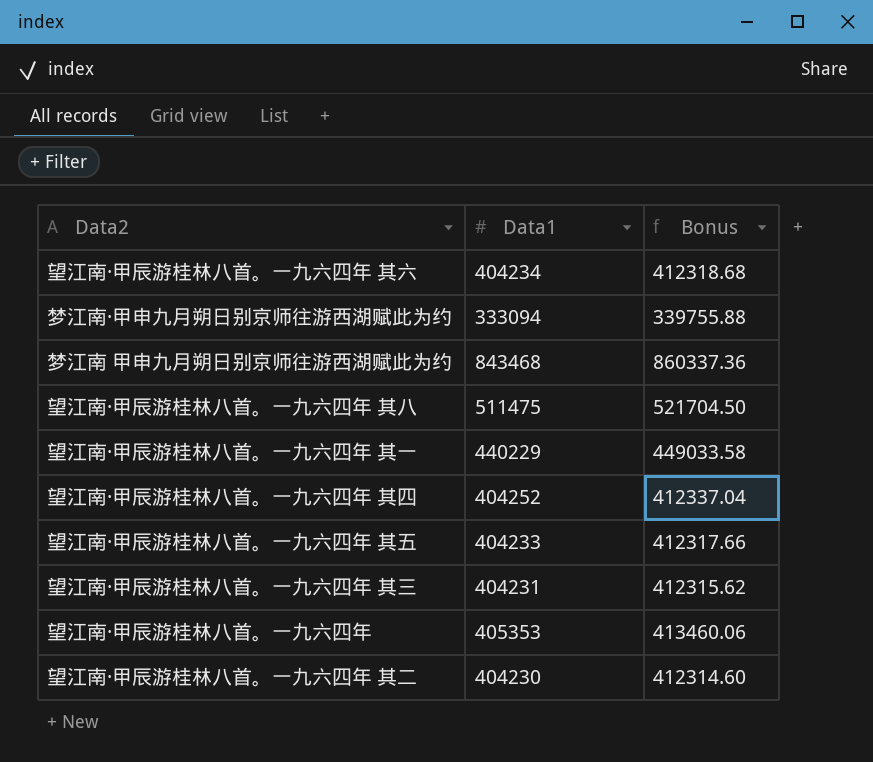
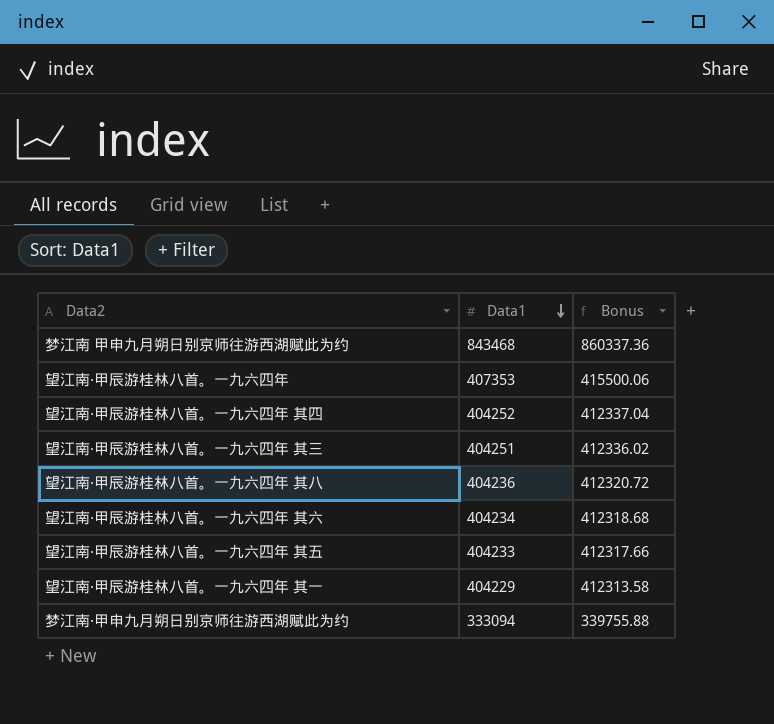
row order: none -> Data1 descending
row 望江南·甲辰游桂林八首。一九六四年 其二: 404230 | 412314.60 -> none
望江南·甲辰游桂林八首。一九六四年 | Data1: 405353 -> 407353
望江南·甲辰游桂林八首。一九六四年 | Bonus: 413460.06 -> 415500.06
望江南·甲辰游桂林八首。一九六四年 其三 | Data1: 404231 -> 404251
望江南·甲辰游桂林八首。一九六四年 其三 | Bonus: 412315.62 -> 412336.02
望江南·甲辰游桂林八首。一九六四年 其八 | Data1: 511475 -> 404236
望江南·甲辰游桂林八首。一九六四年 其八 | Bonus: 521704.50 -> 412320.72
望江南·甲辰游桂林八首。一九六四年 其一 | Data1: 440229 -> 404229
望江南·甲辰游桂林八首。一九六四年 其一 | Bonus: 449033.58 -> 412313.58

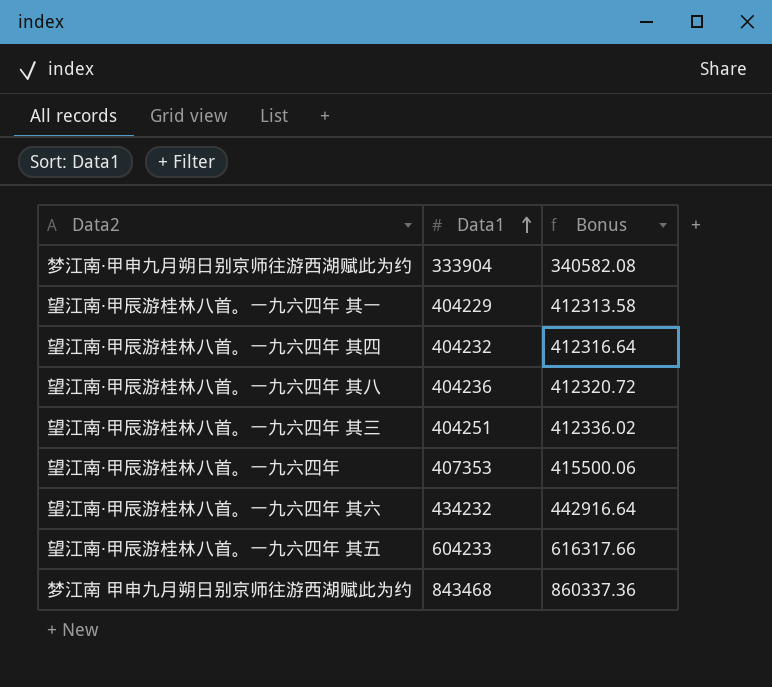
row order: Data1 descending -> Data1 ascending
梦江南·甲申九月朔日别京师往游西湖赋此为约 | Data1: 333094 -> 333904
梦江南·甲申九月朔日别京师往游西湖赋此为约 | Bonus: 339755.88 -> 340582.08
望江南·甲辰游桂林八首。一九六四年 其四 | Data1: 404252 -> 404232
望江南·甲辰游桂林八首。一九六四年 其四 | Bonus: 412337.04 -> 412316.64
望江南·甲辰游桂林八首。一九六四年 其六 | Data1: 404234 -> 434232
望江南·甲辰游桂林八首。一九六四年 其六 | Bonus: 412318.68 -> 442916.64
望江南·甲辰游桂林八首。一九六四年 其五 | Data1: 404233 -> 604233
望江南·甲辰游桂林八首。一九六四年 其五 | Bonus: 412317.66 -> 616317.66

